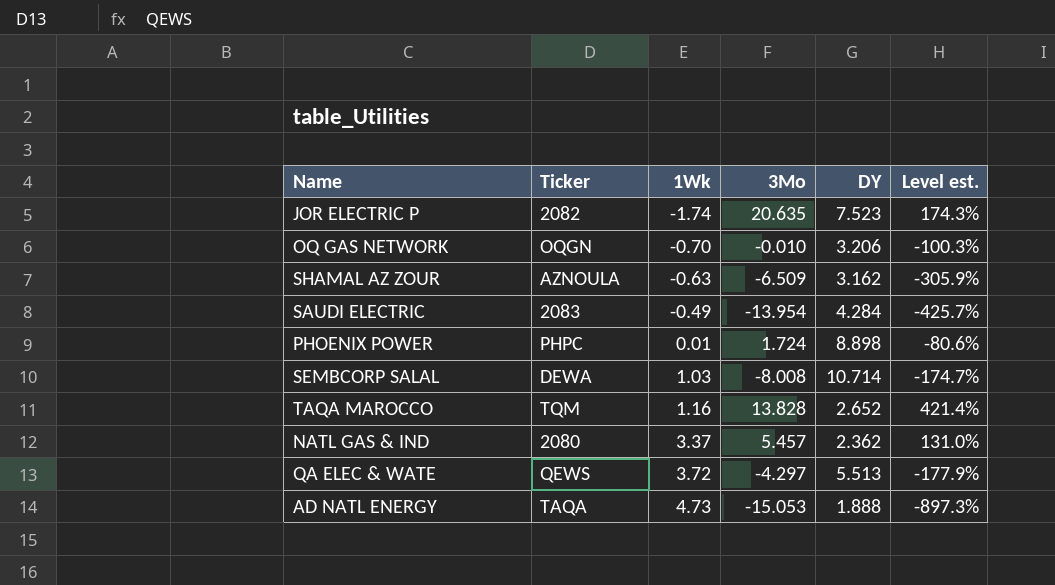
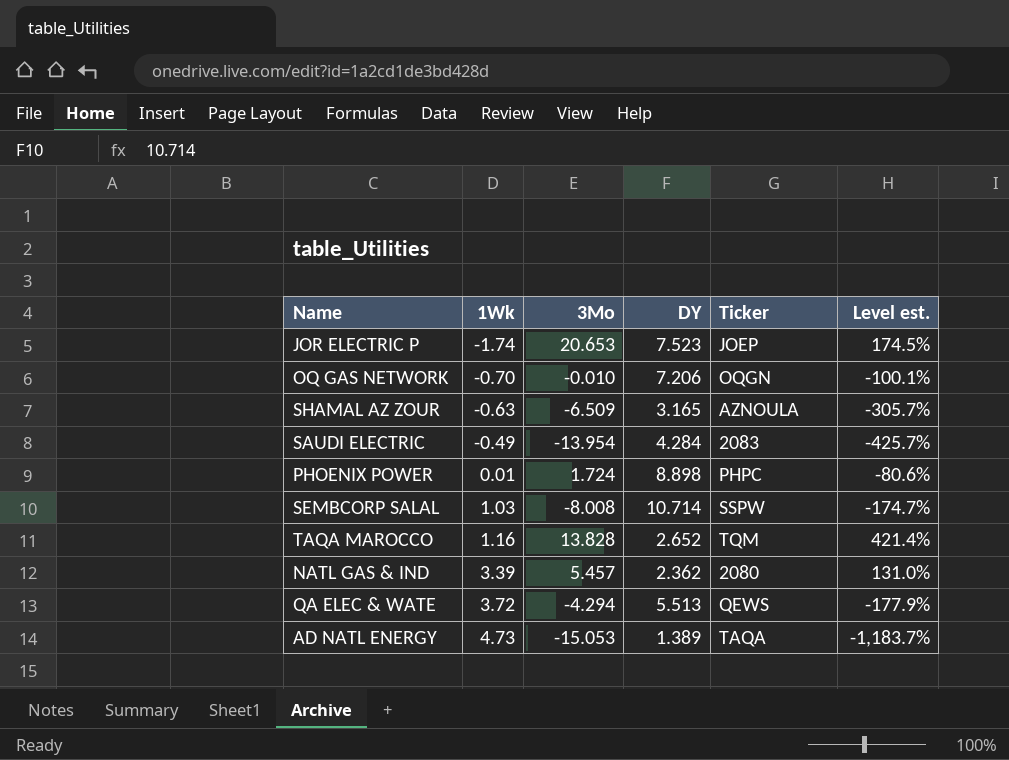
column Ticker | position: 2 -> 5
JOR ELECTRIC P | 3Mo: 20.635 -> 20.653
JOR ELECTRIC P | Ticker: 2082 -> JOEP
JOR ELECTRIC P | Level est.: 174.3% -> 174.5%
OQ GAS NETWORK | DY: 3.206 -> 7.206
OQ GAS NETWORK | Level est.: -100.3% -> -100.1%
SHAMAL AZ ZOUR | DY: 3.162 -> 3.165
SHAMAL AZ ZOUR | Level est.: -305.9% -> -305.7%
SEMBCORP SALAL | Ticker: DEWA -> SSPW
NATL GAS & IND | 1Wk: 3.37 -> 3.39
QA ELEC & WATE | 3Mo: -4.297 -> -4.294
AD NATL ENERGY | DY: 1.888 -> 1.389
AD NATL ENERGY | Level est.: -897.3% -> -1,183.7%

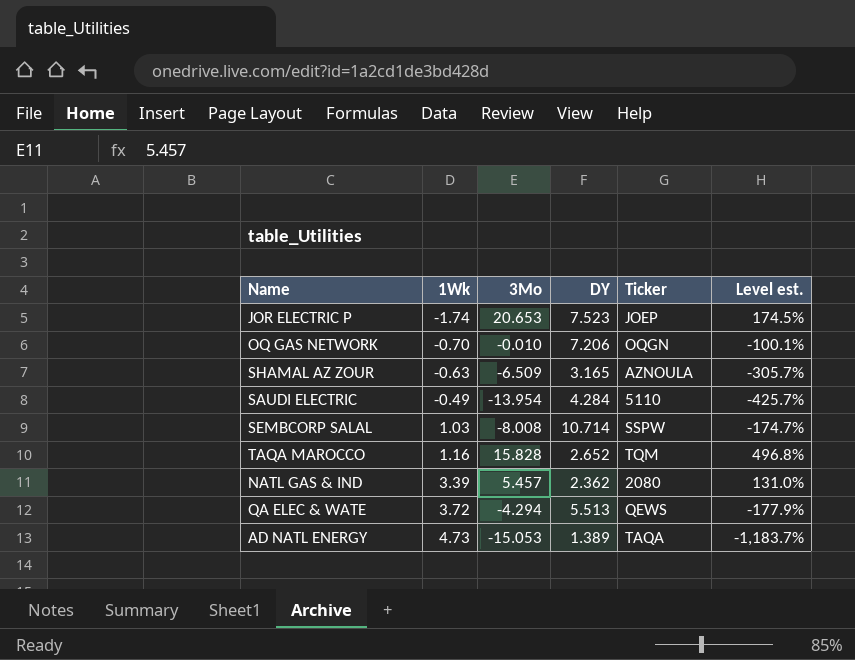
row PHOENIX POWER: 0.01 | 1.724 | 8.898 | PHPC | -80.6% -> none
SAUDI ELECTRIC | Ticker: 2083 -> 5110
TAQA MAROCCO | 3Mo: 13.828 -> 15.828
TAQA MAROCCO | Level est.: 421.4% -> 496.8%

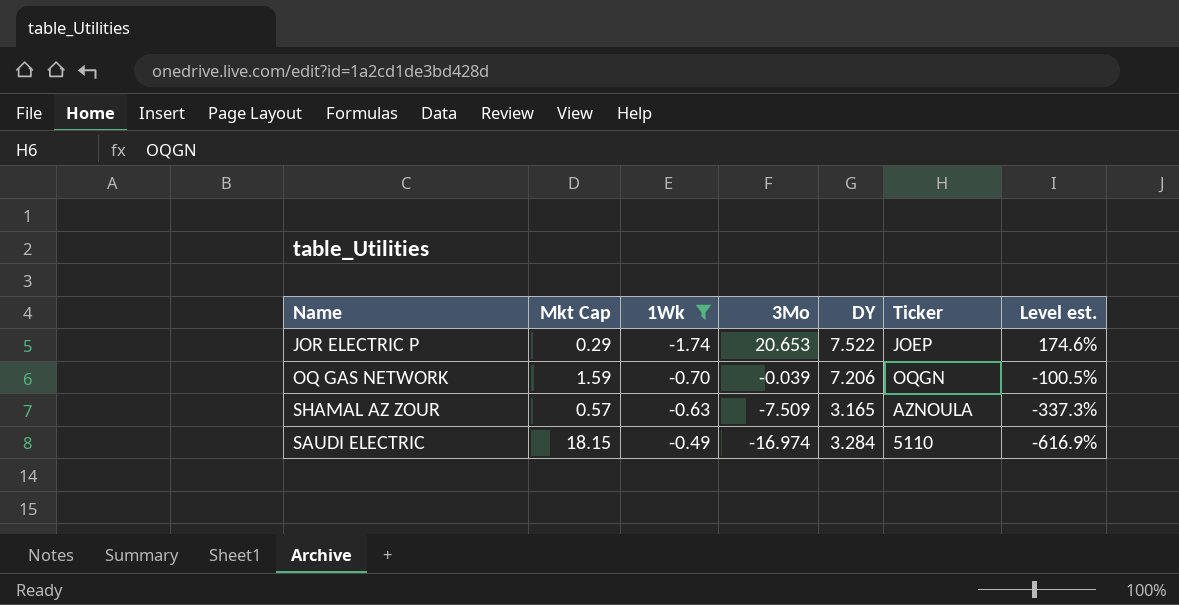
filter: none -> 1Wk <= -0.49
column Mkt Cap | position: none -> 2
JOR ELECTRIC P | DY: 7.523 -> 7.522
JOR ELECTRIC P | Level est.: 174.5% -> 174.6%
OQ GAS NETWORK | 3Mo: -0.010 -> -0.039
OQ GAS NETWORK | Level est.: -100.1% -> -100.5%
SHAMAL AZ ZOUR | 3Mo: -6.509 -> -7.509
SHAMAL AZ ZOUR | Level est.: -305.7% -> -337.3%
SAUDI ELECTRIC | 3Mo: -13.954 -> -16.974
SAUDI ELECTRIC | DY: 4.284 -> 3.284
SAUDI ELECTRIC | Level est.: -425.7% -> -616.9%

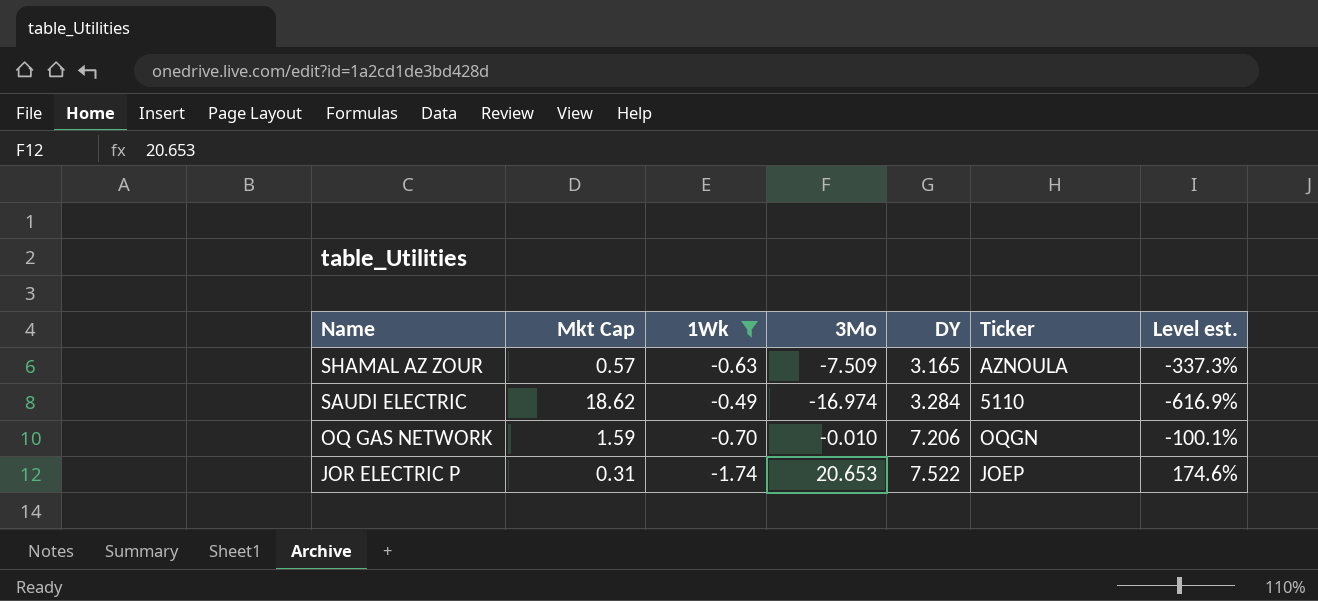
row order: 1Wk ascending -> Name descending
SAUDI ELECTRIC | Mkt Cap: 18.15 -> 18.62
OQ GAS NETWORK | 3Mo: -0.039 -> -0.010
OQ GAS NETWORK | Level est.: -100.5% -> -100.1%
JOR ELECTRIC P | Mkt Cap: 0.29 -> 0.31

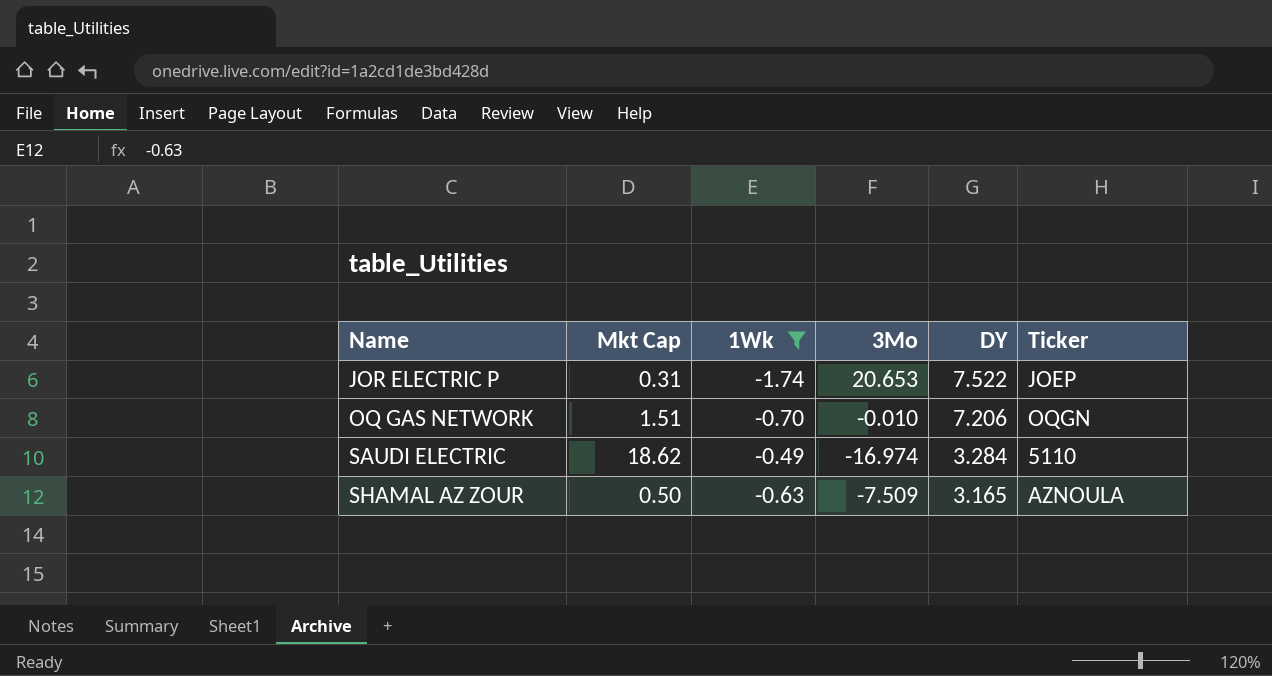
row order: Name descending -> Name ascending
column Level est. | formula: ([3Mo] - [DY]) / [DY] -> none
OQ GAS NETWORK | Mkt Cap: 1.59 -> 1.51
SHAMAL AZ ZOUR | Mkt Cap: 0.57 -> 0.50

